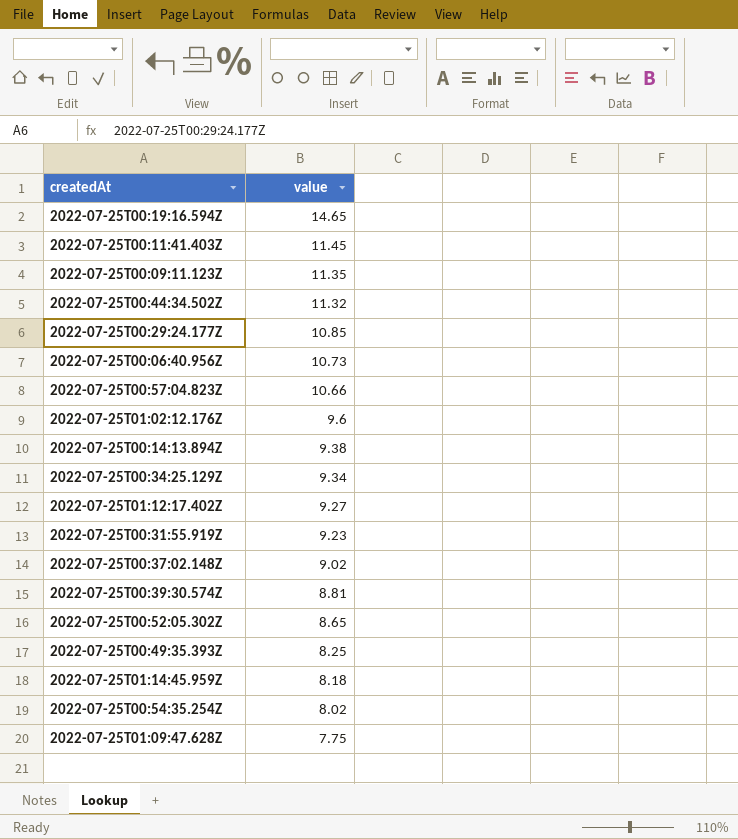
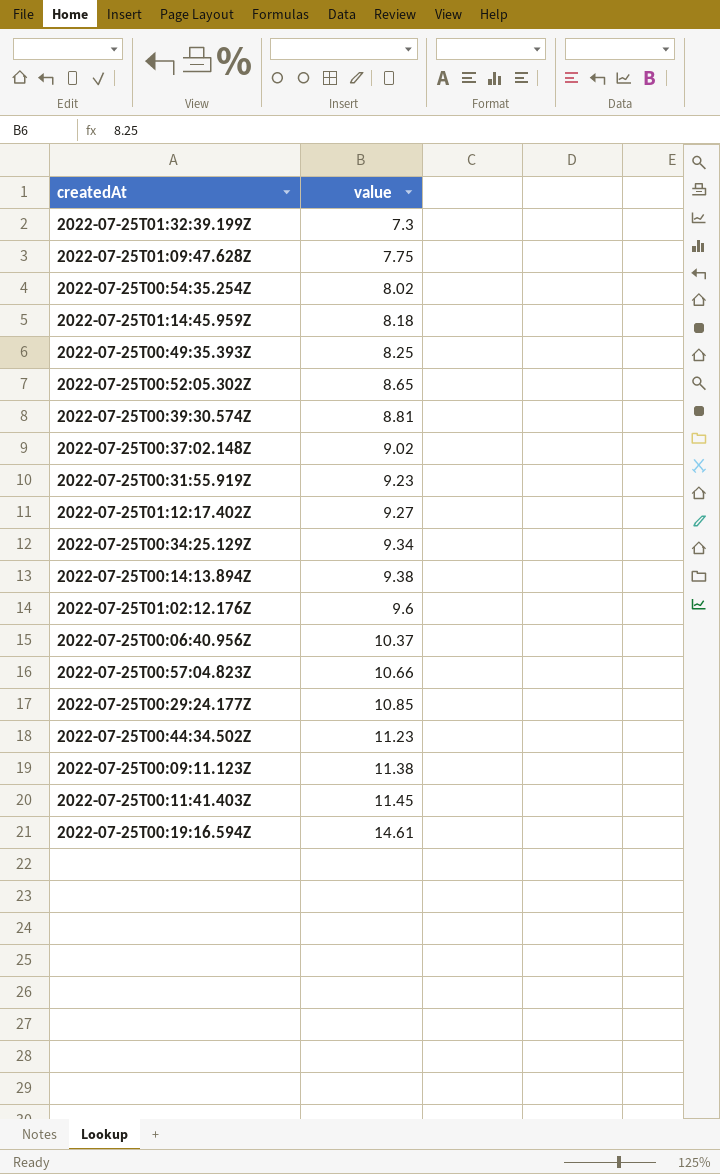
row order: value descending -> value ascending
row 2022-07-25T01:32:39.199Z: none -> 7.3
2022-07-25T00:06:40.956Z | value: 10.73 -> 10.37
2022-07-25T00:44:34.502Z | value: 11.32 -> 11.23
2022-07-25T00:09:11.123Z | value: 11.35 -> 11.38
2022-07-25T00:19:16.594Z | value: 14.65 -> 14.61

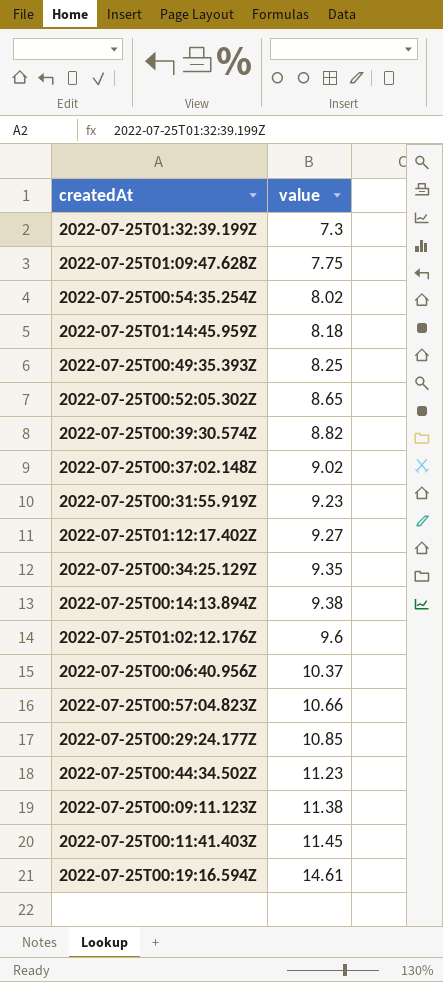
2022-07-25T00:39:30.574Z | value: 8.81 -> 8.82
2022-07-25T00:34:25.129Z | value: 9.34 -> 9.35

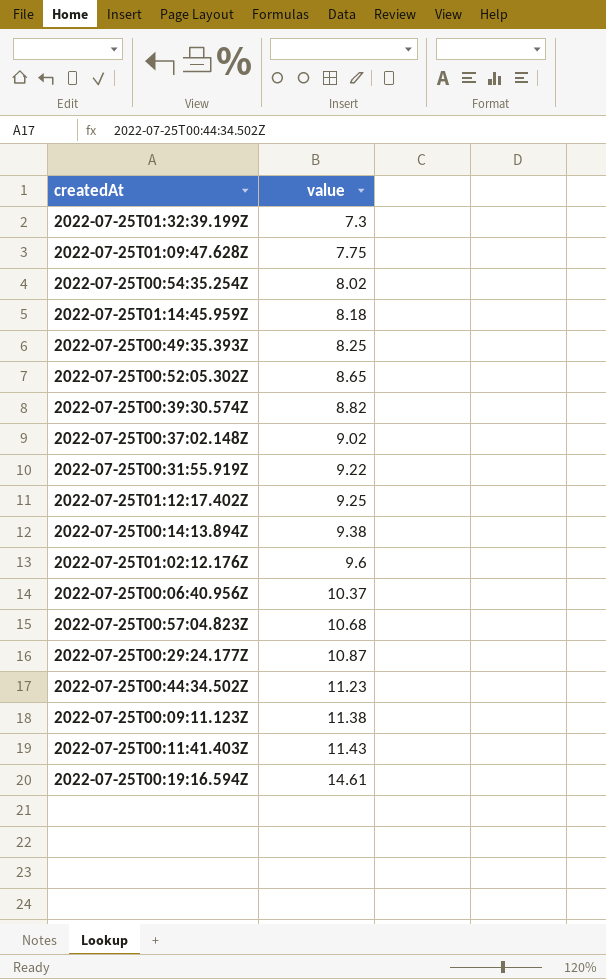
row 2022-07-25T00:34:25.129Z: 9.35 -> none
2022-07-25T00:31:55.919Z | value: 9.23 -> 9.22
2022-07-25T01:12:17.402Z | value: 9.27 -> 9.25
2022-07-25T00:57:04.823Z | value: 10.66 -> 10.68
2022-07-25T00:29:24.177Z | value: 10.85 -> 10.87
2022-07-25T00:11:41.403Z | value: 11.45 -> 11.43

